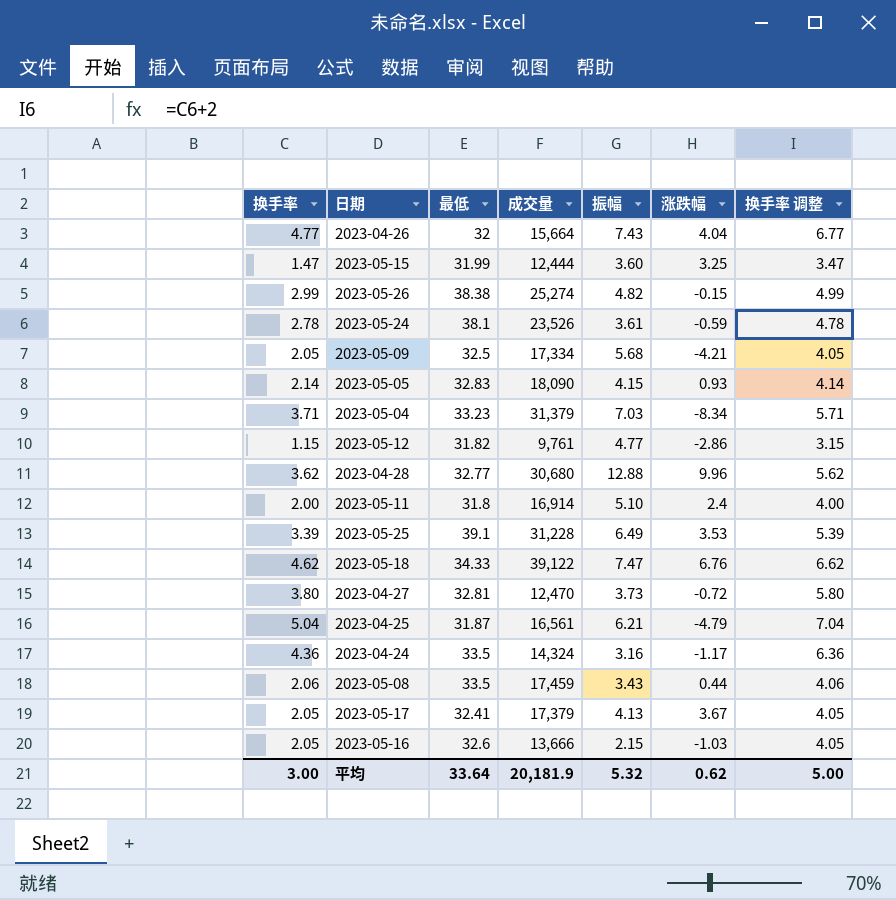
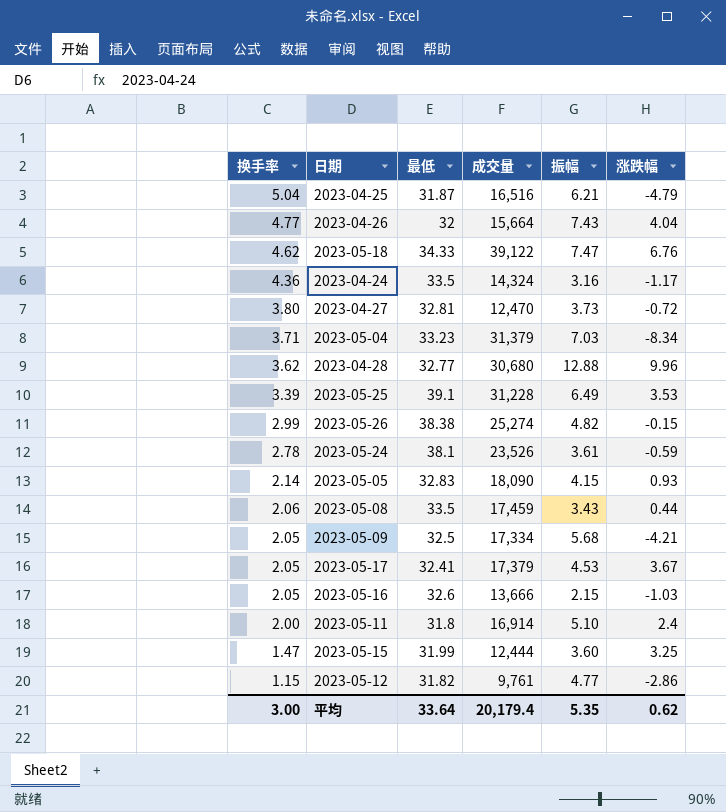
row order: none -> 换手率 descending
column 换手率 调整 | formula: [换手率] + 2 -> none
2023-04-25 | 成交量: 16,561 -> 16,516
2023-05-17 | 振幅: 4.13 -> 4.53
平均 | 成交量: 20,181.9 -> 20,179.4
平均 | 振幅: 5.32 -> 5.35

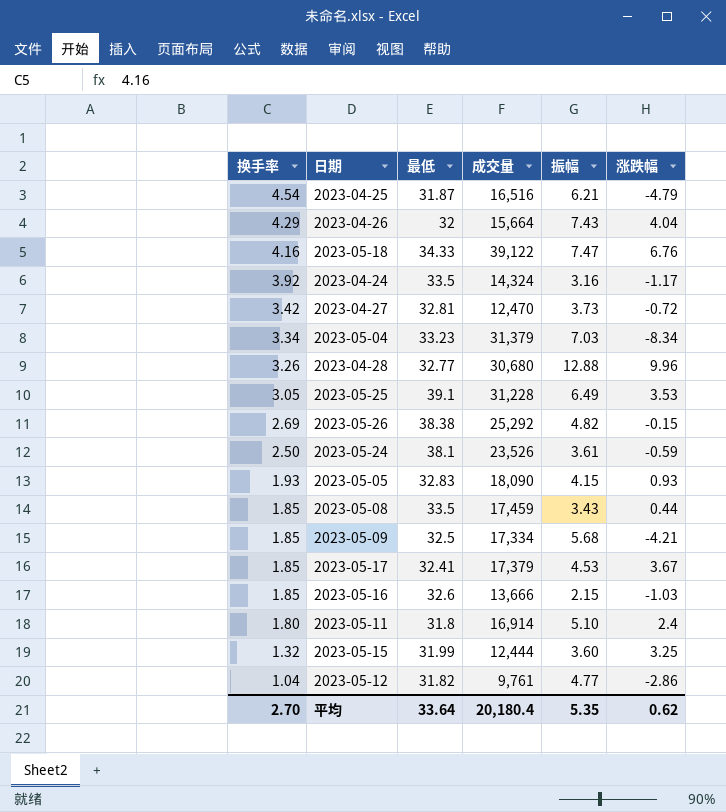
2023-04-25 | 换手率: 5.04 -> 4.54
2023-04-26 | 换手率: 4.77 -> 4.29
2023-05-18 | 换手率: 4.62 -> 4.16
2023-04-24 | 换手率: 4.36 -> 3.92
2023-04-27 | 换手率: 3.80 -> 3.42
2023-05-04 | 换手率: 3.71 -> 3.34
2023-04-28 | 换手率: 3.62 -> 3.26
2023-05-25 | 换手率: 3.39 -> 3.05
2023-05-26 | 换手率: 2.99 -> 2.69
2023-05-26 | 成交量: 25,274 -> 25,292
2023-05-24 | 换手率: 2.78 -> 2.50
2023-05-05 | 换手率: 2.14 -> 1.93
2023-05-08 | 换手率: 2.06 -> 1.85
2023-05-09 | 换手率: 2.05 -> 1.85
2023-05-17 | 换手率: 2.05 -> 1.85
2023-05-16 | 换手率: 2.05 -> 1.85
2023-05-11 | 换手率: 2.00 -> 1.80
2023-05-15 | 换手率: 1.47 -> 1.32
2023-05-12 | 换手率: 1.15 -> 1.04
平均 | 换手率: 3.00 -> 2.70
平均 | 成交量: 20,179.4 -> 20,180.4

